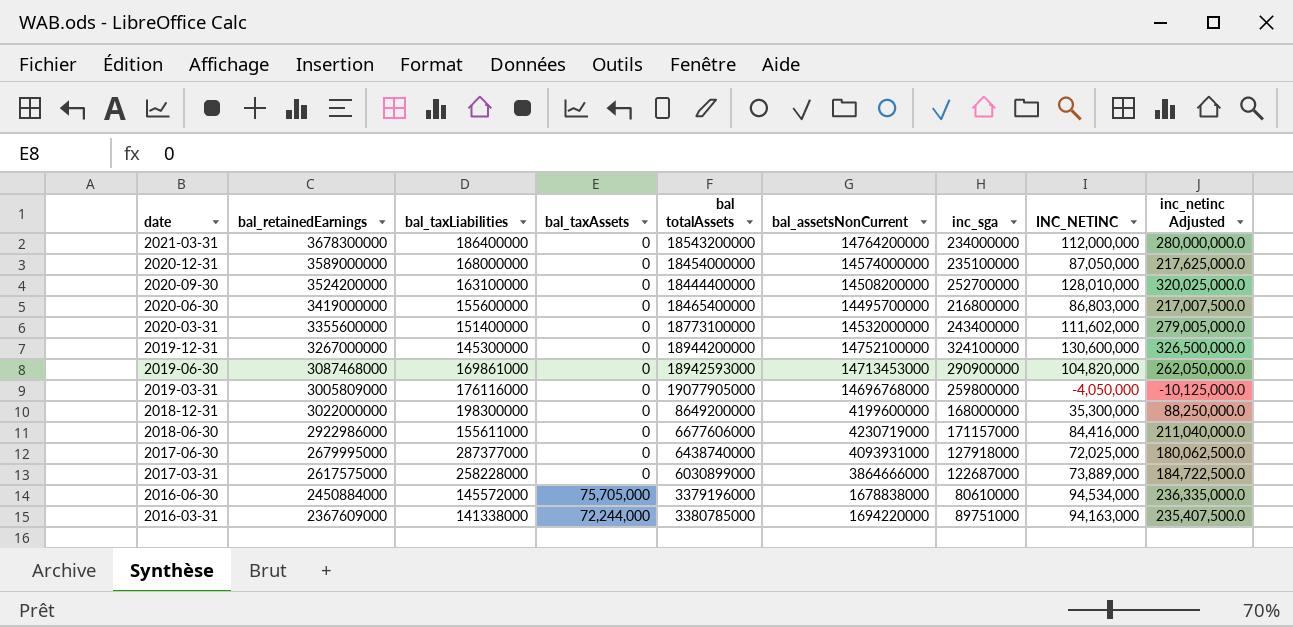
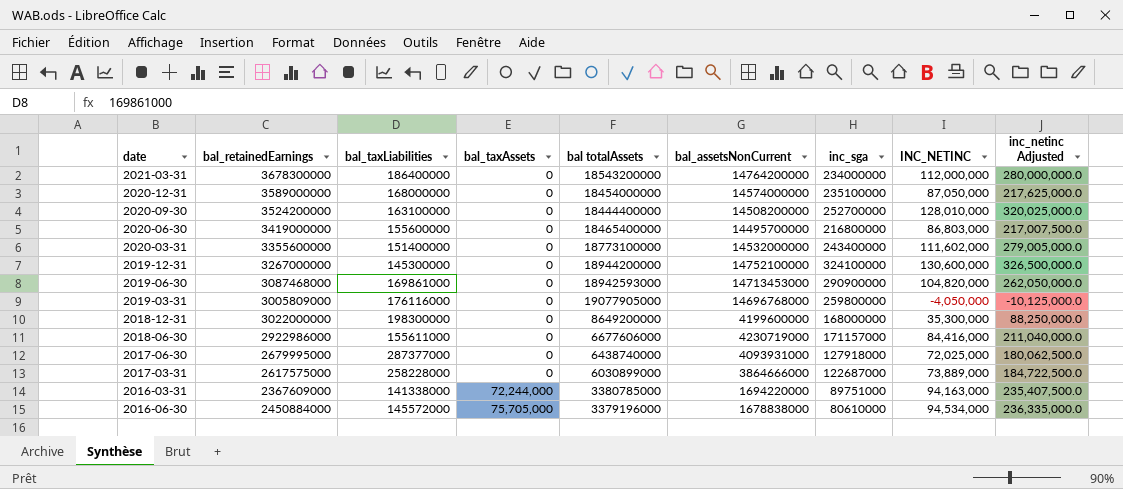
row order: date descending -> bal_taxAssets ascending

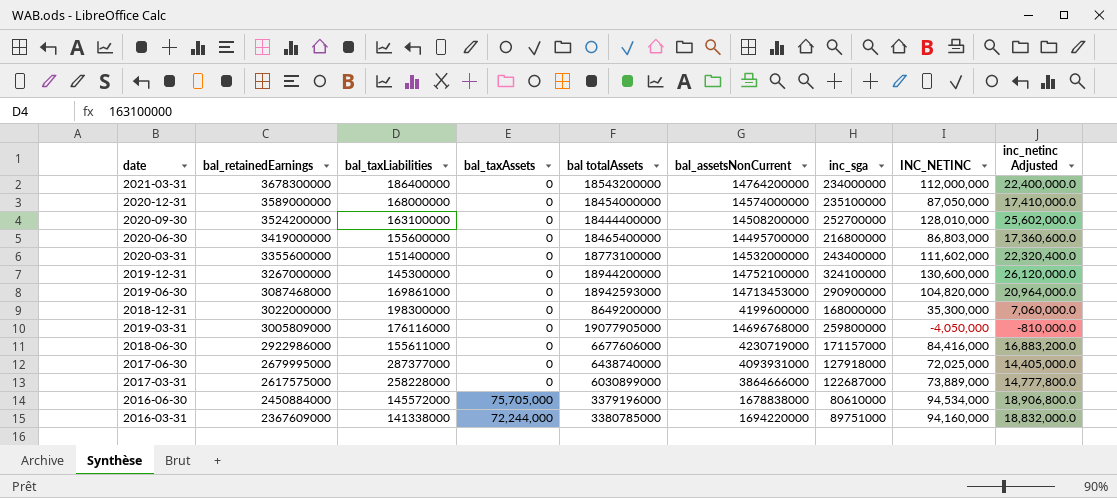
row order: bal_taxAssets ascending -> bal_retainedEarnings descending
column inc_netinc Adjusted | formula: [INC_NETINC] * 2.5 -> [INC_NETINC] * 0.2
2016-03-31 | INC_NETINC: 94,163,000 -> 94,160,000

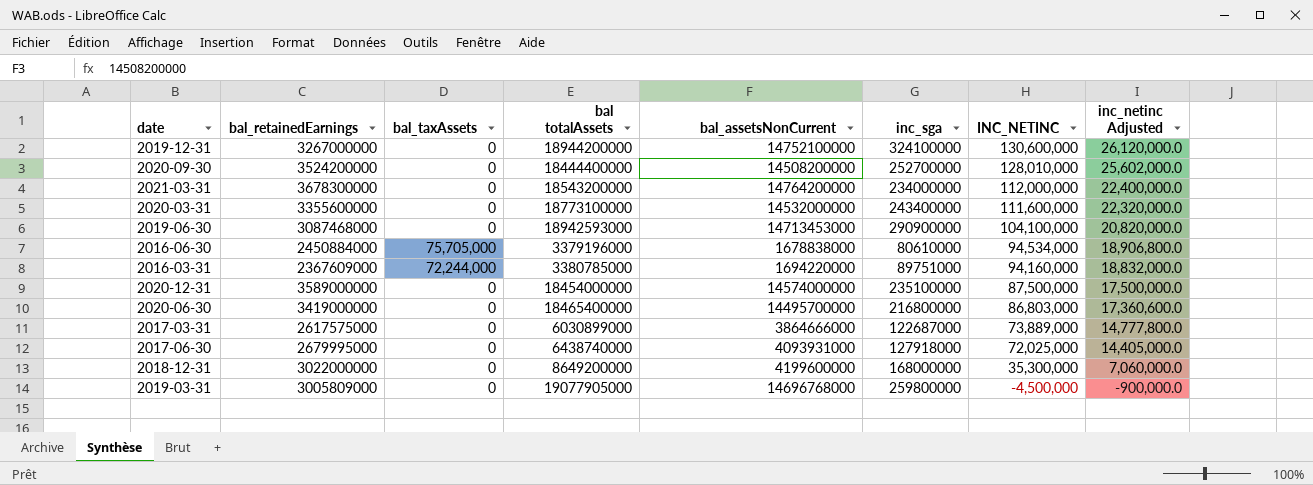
row order: bal_retainedEarnings descending -> INC_NETINC descending
column bal_taxLiabilities | position: 3 -> none
row 2018-06-30: 2922986000 | 155611000 | 0 | 6677606000 | 4230719000 | 171157000 | 84,416,000 | 16,883,200.0 -> none
2020-03-31 | INC_NETINC: 111,602,000 -> 111,600,000
2020-03-31 | inc_netinc Adjusted: 22,320,400.0 -> 22,320,000.0
2019-06-30 | INC_NETINC: 104,820,000 -> 104,100,000
2019-06-30 | inc_netinc Adjusted: 20,964,000.0 -> 20,820,000.0
2020-12-31 | INC_NETINC: 87,050,000 -> 87,500,000
2020-12-31 | inc_netinc Adjusted: 17,410,000.0 -> 17,500,000.0
2019-03-31 | INC_NETINC: -4,050,000 -> -4,500,000
2019-03-31 | inc_netinc Adjusted: -810,000.0 -> -900,000.0

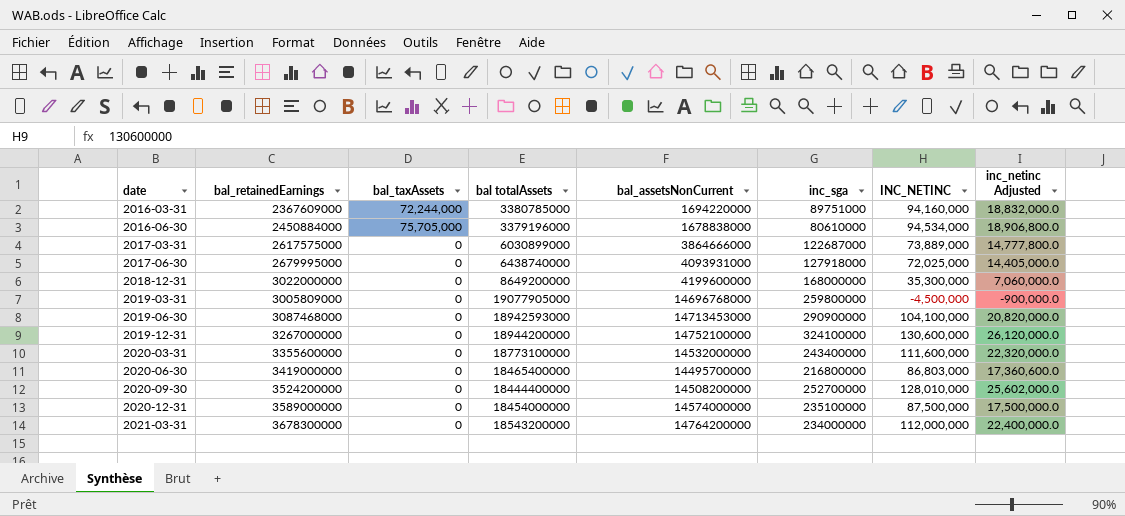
row order: INC_NETINC descending -> date ascending

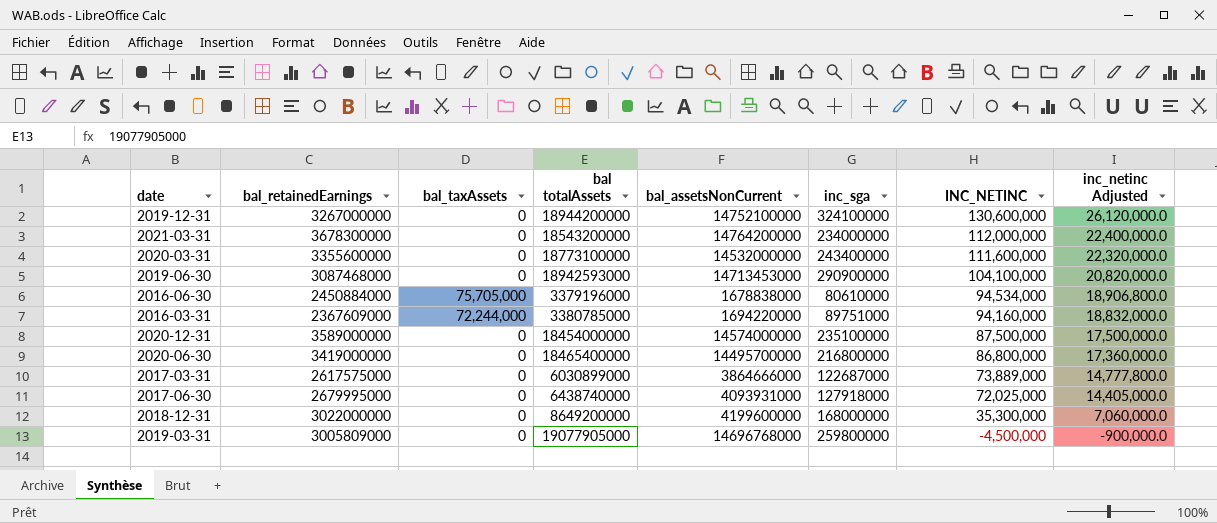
row order: date ascending -> INC_NETINC descending
row 2020-09-30: 3524200000 | 0 | 18444400000 | 14508200000 | 252700000 | 128,010,000 | 25,602,000.0 -> none
2020-06-30 | INC_NETINC: 86,803,000 -> 86,800,000
2020-06-30 | inc_netinc Adjusted: 17,360,600.0 -> 17,360,000.0

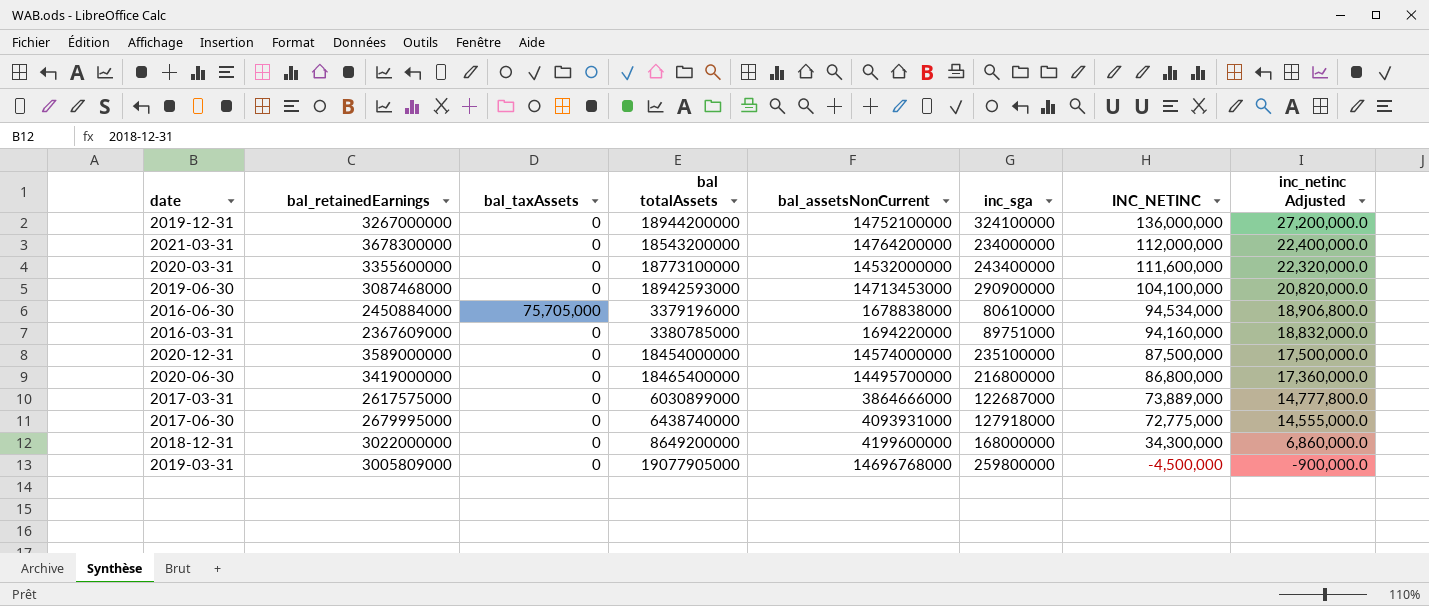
2019-12-31 | INC_NETINC: 130,600,000 -> 136,000,000
2019-12-31 | inc_netinc Adjusted: 26,120,000.0 -> 27,200,000.0
2016-03-31 | bal_taxAssets: 72,244,000 -> 0
2017-06-30 | INC_NETINC: 72,025,000 -> 72,775,000
2017-06-30 | inc_netinc Adjusted: 14,405,000.0 -> 14,555,000.0
2018-12-31 | INC_NETINC: 35,300,000 -> 34,300,000
2018-12-31 | inc_netinc Adjusted: 7,060,000.0 -> 6,860,000.0

